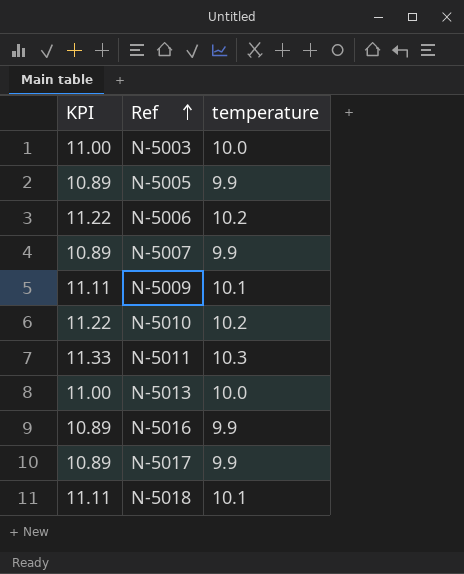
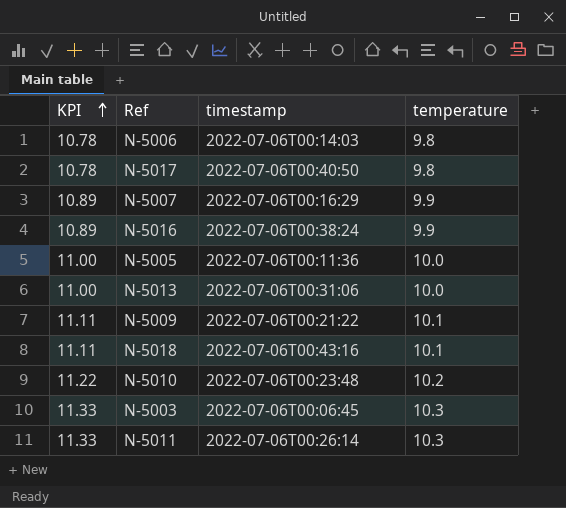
row order: Ref ascending -> KPI ascending
column timestamp | position: none -> 3
N-5006 | KPI: 11.22 -> 10.78
N-5006 | temperature: 10.2 -> 9.8
N-5017 | KPI: 10.89 -> 10.78
N-5017 | temperature: 9.9 -> 9.8
N-5005 | KPI: 10.89 -> 11.00
N-5005 | temperature: 9.9 -> 10.0
N-5003 | KPI: 11.00 -> 11.33
N-5003 | temperature: 10.0 -> 10.3

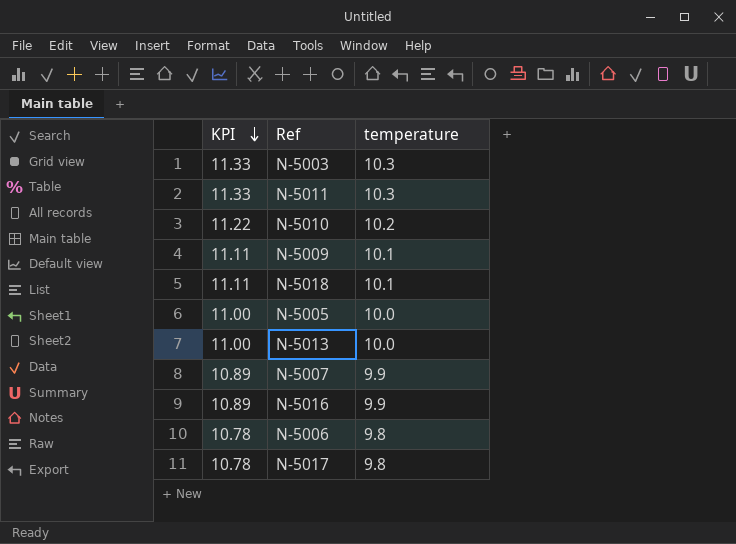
row order: KPI ascending -> KPI descending
column timestamp | position: 3 -> none

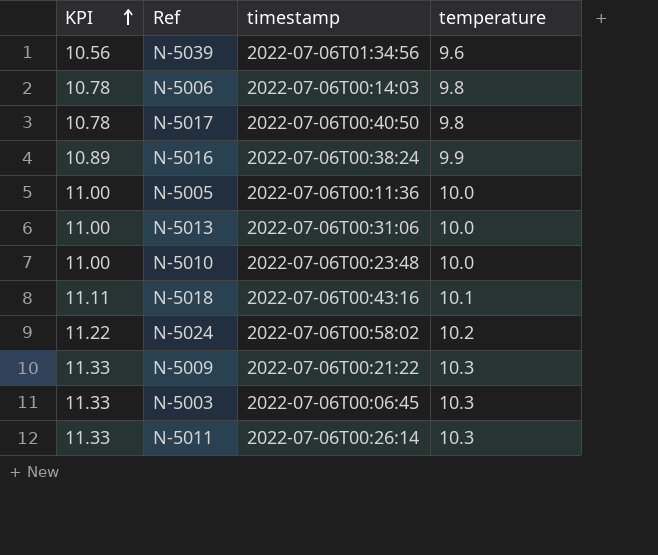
row order: KPI descending -> KPI ascending
column timestamp | position: none -> 3
row N-5007: 10.89 | 9.9 -> none
row N-5039: none -> 10.56 | 2022-07-06T01:34:56 | 9.6
N-5010 | KPI: 11.22 -> 11.00
N-5010 | temperature: 10.2 -> 10.0
row N-5024: none -> 11.22 | 2022-07-06T00:58:02 | 10.2
N-5009 | KPI: 11.11 -> 11.33
N-5009 | temperature: 10.1 -> 10.3

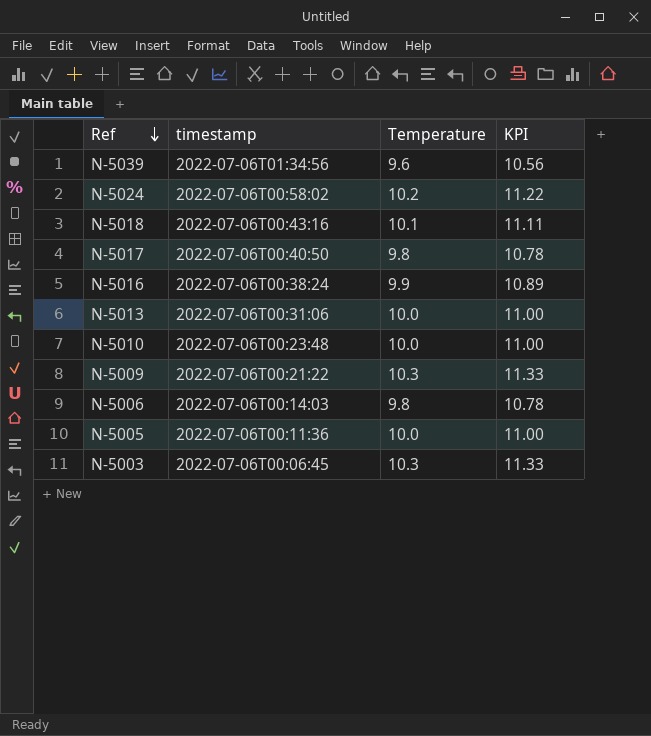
row order: KPI ascending -> Ref descending
column name: temperature -> Temperature
column KPI | position: 1 -> 4
row N-5011: 11.33 | 2022-07-06T00:26:14 | 10.3 -> none

